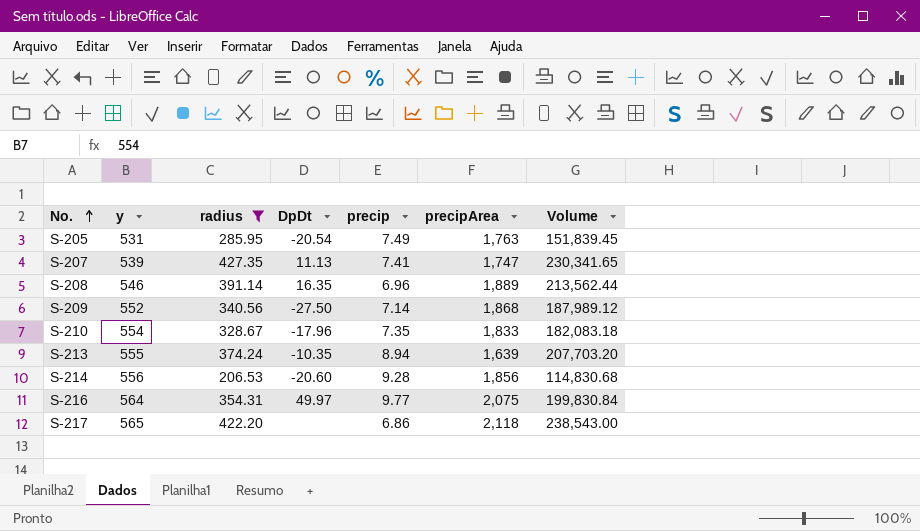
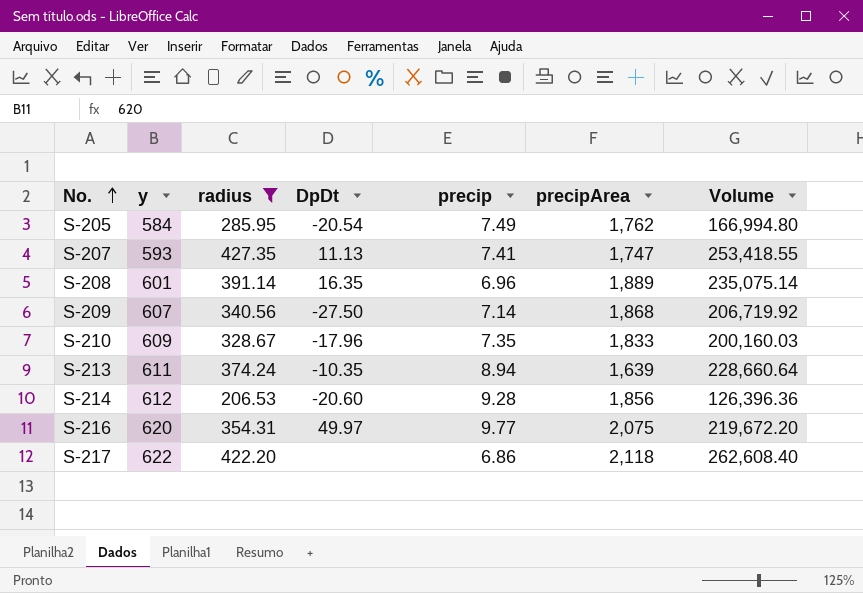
S-205 | y: 531 -> 584
S-205 | precipArea: 1,763 -> 1,762
S-205 | Volume: 151,839.45 -> 166,994.80
S-207 | y: 539 -> 593
S-207 | Volume: 230,341.65 -> 253,418.55
S-208 | y: 546 -> 601
S-208 | Volume: 213,562.44 -> 235,075.14
S-209 | y: 552 -> 607
S-209 | Volume: 187,989.12 -> 206,719.92
S-210 | y: 554 -> 609
S-210 | Volume: 182,083.18 -> 200,160.03
S-213 | y: 555 -> 611
S-213 | Volume: 207,703.20 -> 228,660.64
S-214 | y: 556 -> 612
S-214 | Volume: 114,830.68 -> 126,396.36
S-216 | y: 564 -> 620
S-216 | Volume: 199,830.84 -> 219,672.20
S-217 | y: 565 -> 622
S-217 | Volume: 238,543.00 -> 262,608.40

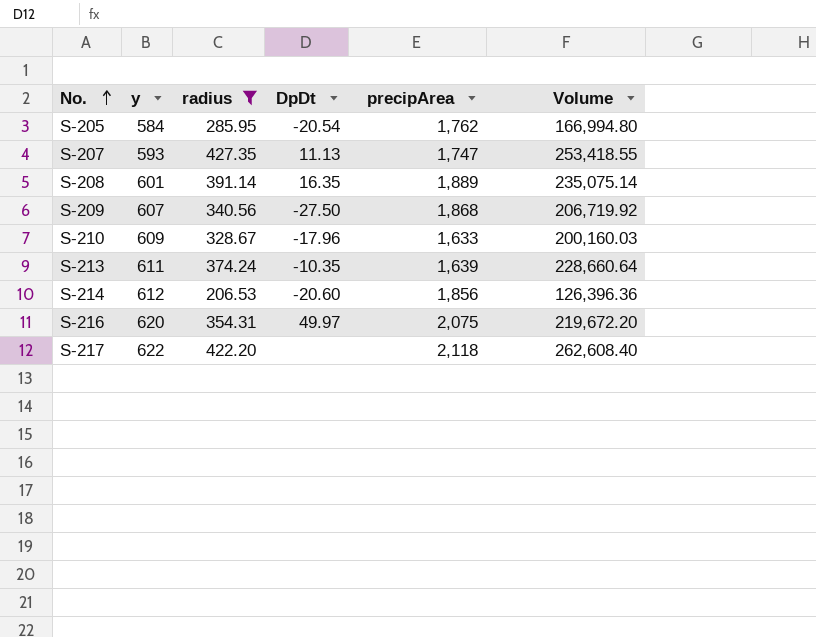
column precip | position: 5 -> none
S-210 | precipArea: 1,833 -> 1,633

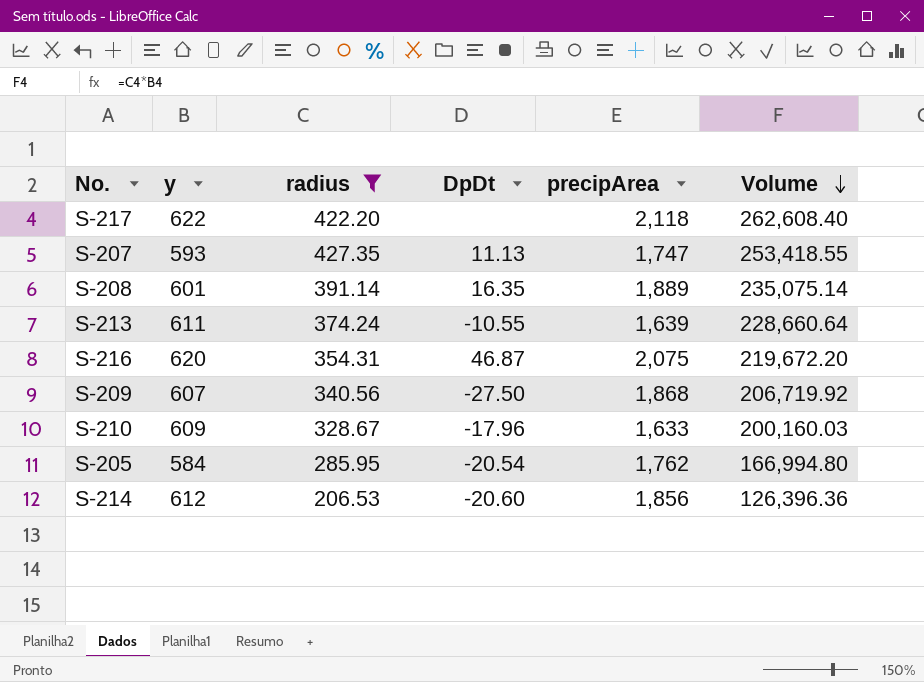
row order: No. ascending -> Volume descending
S-213 | DpDt: -10.35 -> -10.55
S-216 | DpDt: 49.97 -> 46.87

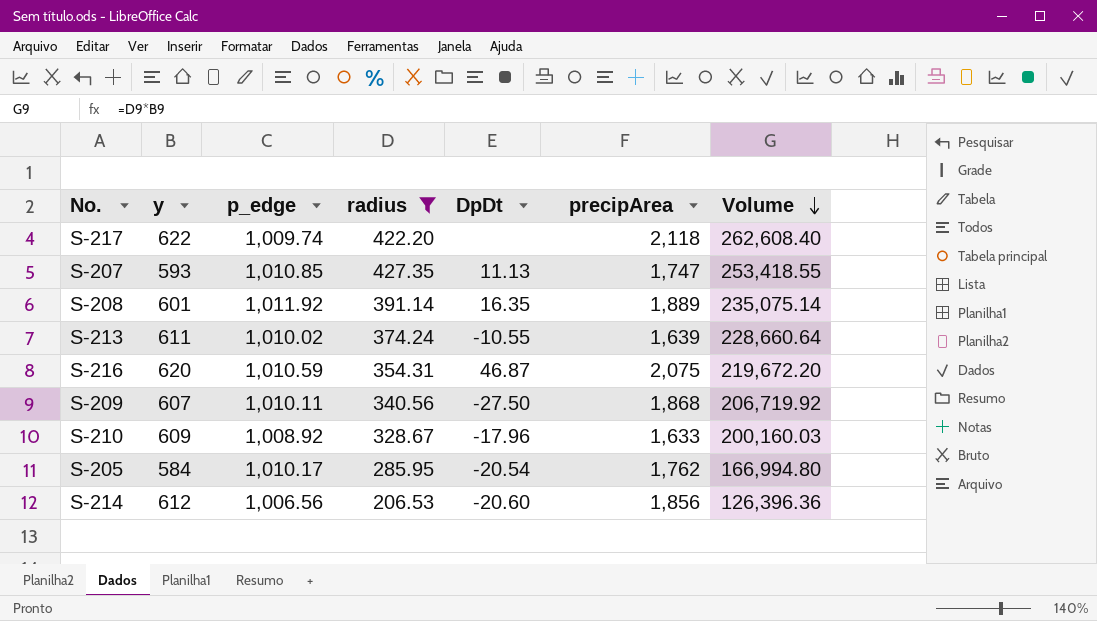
column p_edge | position: none -> 3

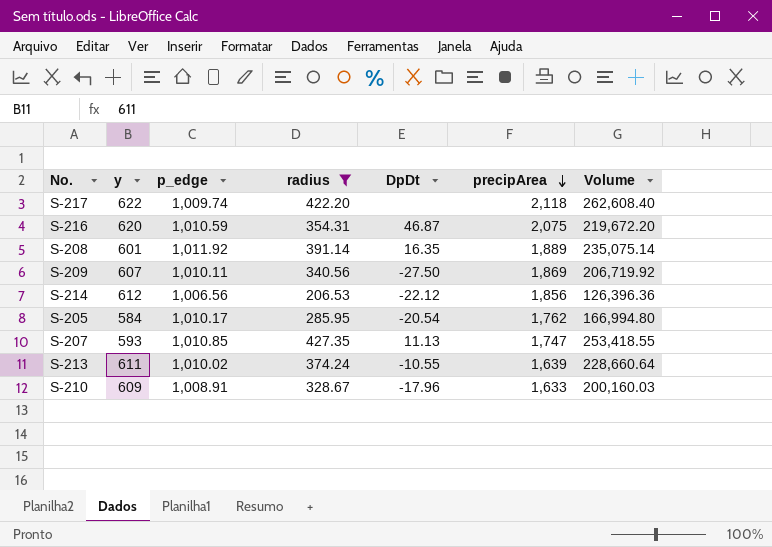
row order: Volume descending -> precipArea descending
S-209 | precipArea: 1,868 -> 1,869
S-214 | DpDt: -20.60 -> -22.12
S-210 | p_edge: 1,008.92 -> 1,008.91

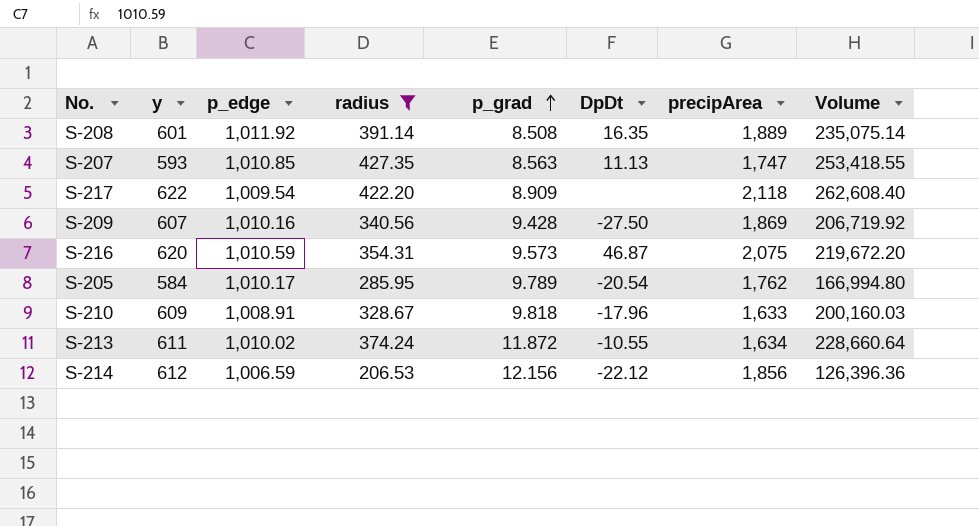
row order: precipArea descending -> p_grad ascending
column p_grad | position: none -> 5
S-217 | p_edge: 1,009.74 -> 1,009.54
S-209 | p_edge: 1,010.11 -> 1,010.16
S-213 | precipArea: 1,639 -> 1,634
S-214 | p_edge: 1,006.56 -> 1,006.59

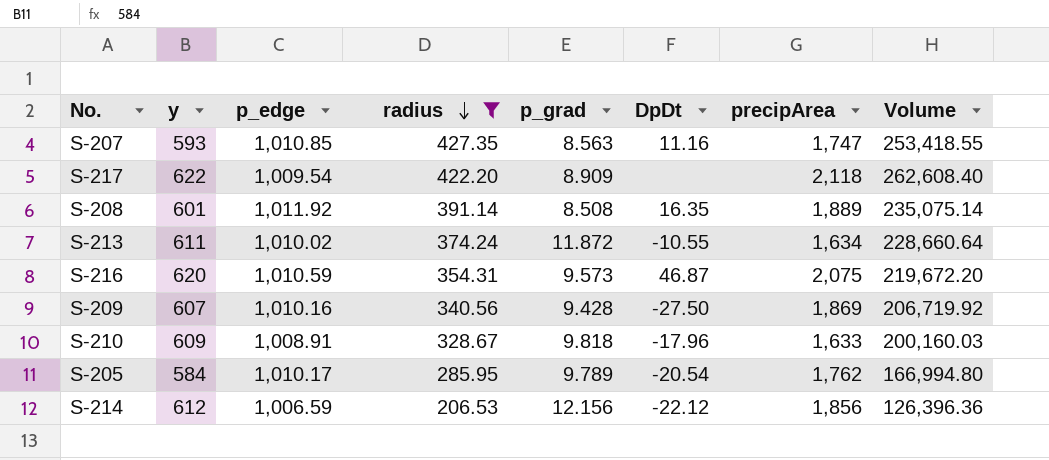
row order: p_grad ascending -> radius descending
S-207 | DpDt: 11.13 -> 11.16

